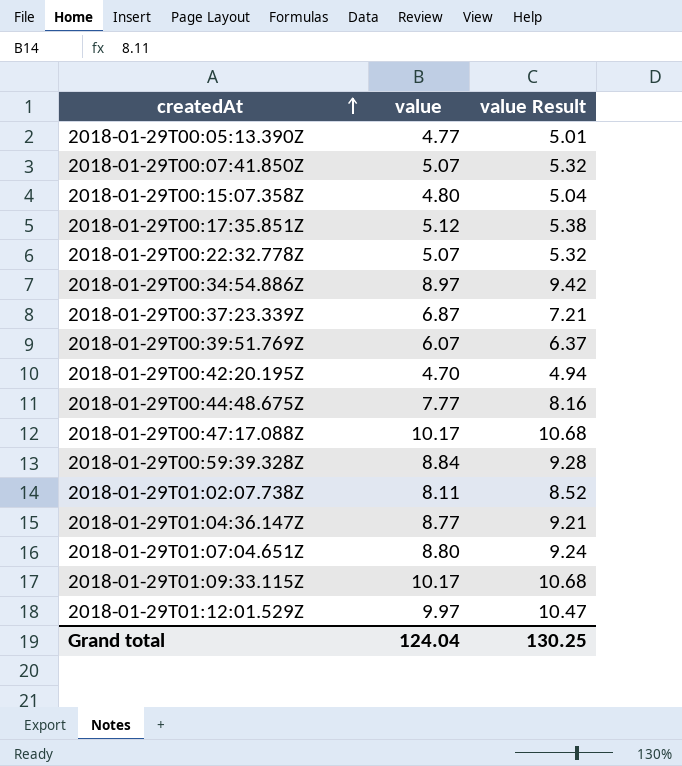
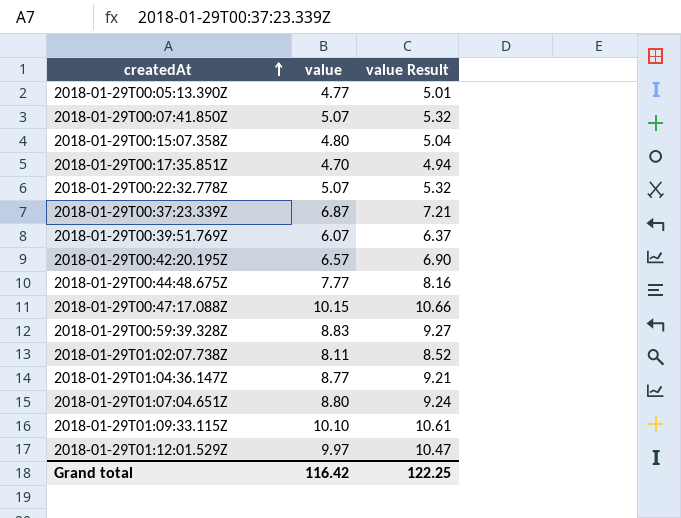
row 2018-01-29T00:34:54.886Z: 8.97 | 9.42 -> none
2018-01-29T00:17:35.851Z | value: 5.12 -> 4.70
2018-01-29T00:17:35.851Z | value Result: 5.38 -> 4.94
2018-01-29T00:42:20.195Z | value: 4.70 -> 6.57
2018-01-29T00:42:20.195Z | value Result: 4.94 -> 6.90
2018-01-29T00:47:17.088Z | value: 10.17 -> 10.15
2018-01-29T00:47:17.088Z | value Result: 10.68 -> 10.66
2018-01-29T00:59:39.328Z | value: 8.84 -> 8.83
2018-01-29T00:59:39.328Z | value Result: 9.28 -> 9.27
2018-01-29T01:09:33.115Z | value: 10.17 -> 10.10
2018-01-29T01:09:33.115Z | value Result: 10.68 -> 10.61
Grand total | value: 124.04 -> 116.42
Grand total | value Result: 130.25 -> 122.25

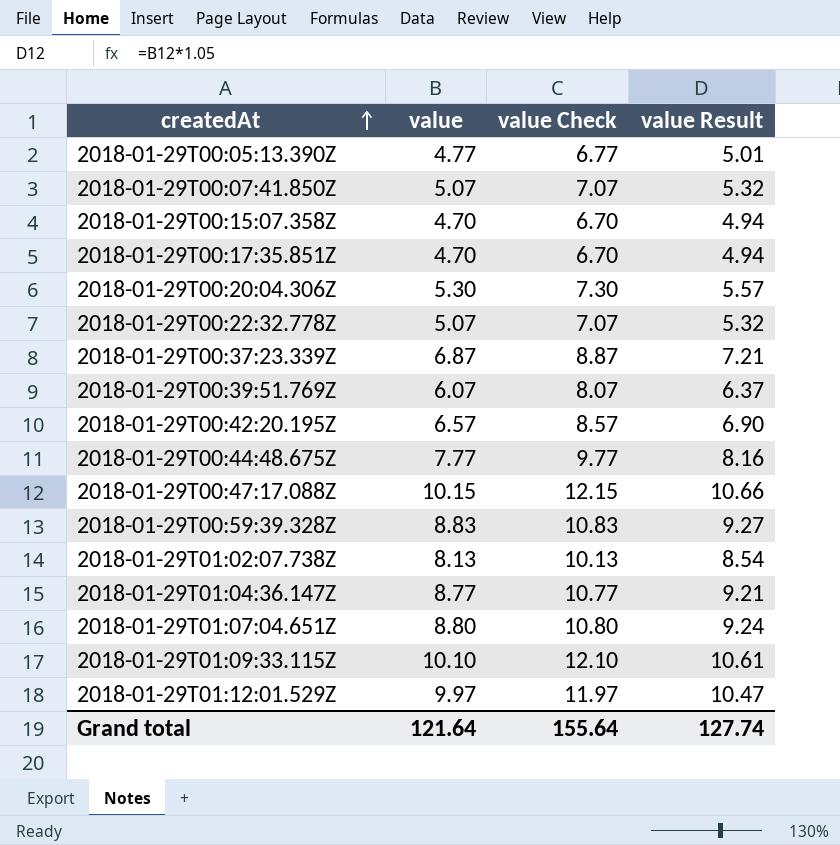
column value Check | formula: none -> [value] + 2
2018-01-29T00:15:07.358Z | value: 4.80 -> 4.70
2018-01-29T00:15:07.358Z | value Result: 5.04 -> 4.94
row 2018-01-29T00:20:04.306Z: none -> 5.30 | 7.30 | 5.57
2018-01-29T01:02:07.738Z | value: 8.11 -> 8.13
2018-01-29T01:02:07.738Z | value Result: 8.52 -> 8.54
Grand total | value: 116.42 -> 121.64
Grand total | value Result: 122.25 -> 127.74

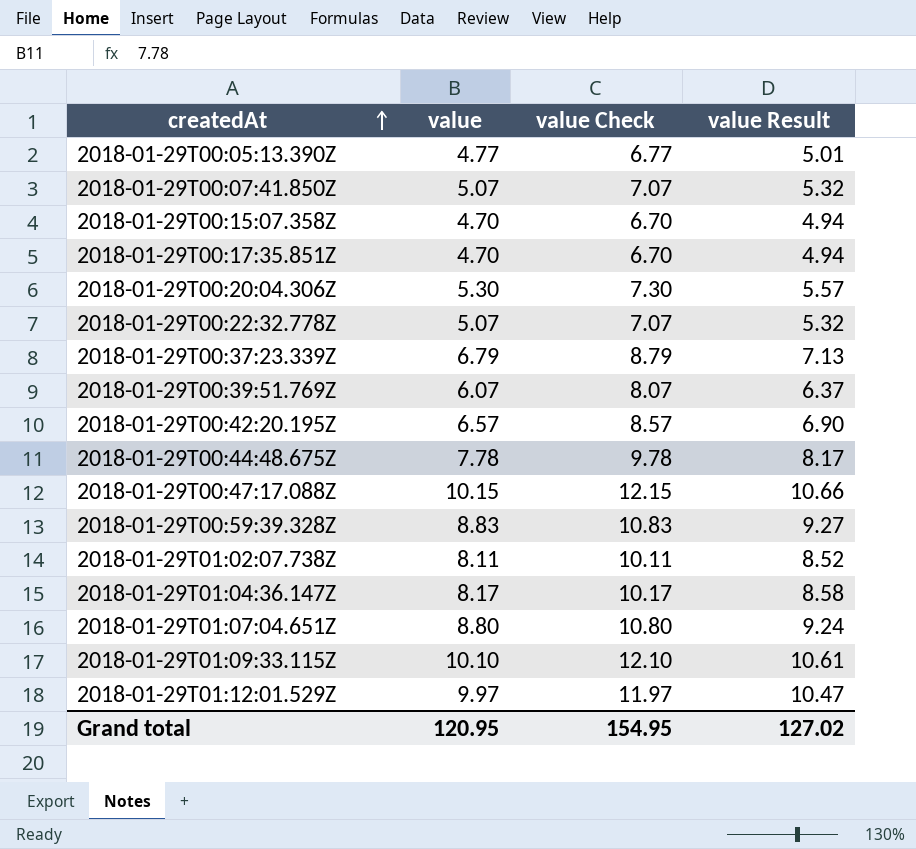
2018-01-29T00:37:23.339Z | value: 6.87 -> 6.79
2018-01-29T00:37:23.339Z | value Check: 8.87 -> 8.79
2018-01-29T00:37:23.339Z | value Result: 7.21 -> 7.13
2018-01-29T00:44:48.675Z | value: 7.77 -> 7.78
2018-01-29T00:44:48.675Z | value Check: 9.77 -> 9.78
2018-01-29T00:44:48.675Z | value Result: 8.16 -> 8.17
2018-01-29T01:02:07.738Z | value: 8.13 -> 8.11
2018-01-29T01:02:07.738Z | value Check: 10.13 -> 10.11
2018-01-29T01:02:07.738Z | value Result: 8.54 -> 8.52
2018-01-29T01:04:36.147Z | value: 8.77 -> 8.17
2018-01-29T01:04:36.147Z | value Check: 10.77 -> 10.17
2018-01-29T01:04:36.147Z | value Result: 9.21 -> 8.58
Grand total | value: 121.64 -> 120.95
Grand total | value Check: 155.64 -> 154.95
Grand total | value Result: 127.74 -> 127.02

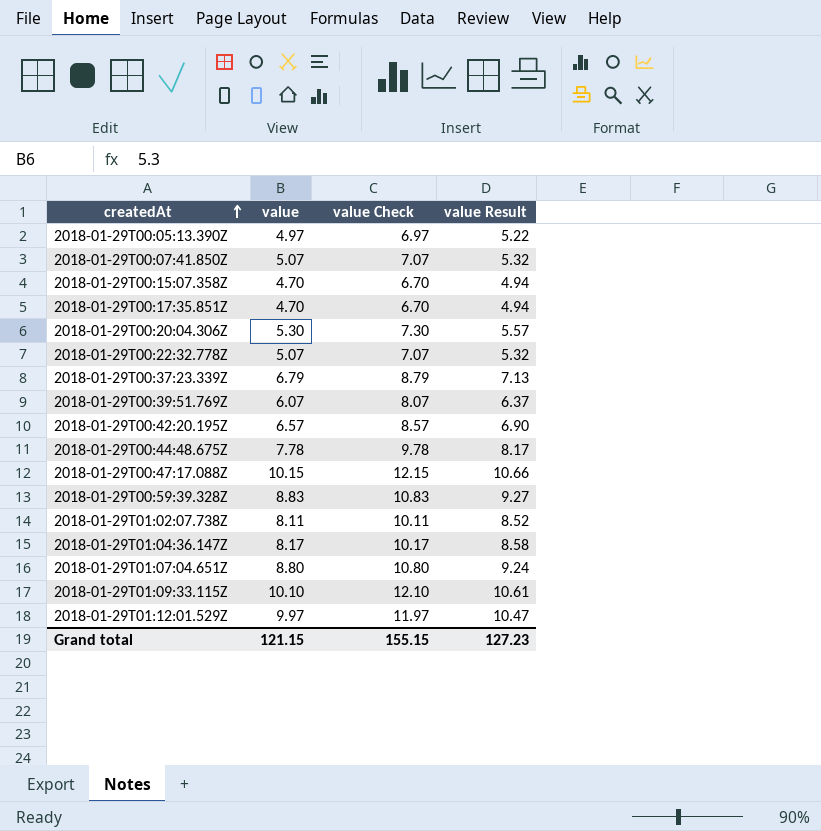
2018-01-29T00:05:13.390Z | value: 4.77 -> 4.97
2018-01-29T00:05:13.390Z | value Check: 6.77 -> 6.97
2018-01-29T00:05:13.390Z | value Result: 5.01 -> 5.22
Grand total | value: 120.95 -> 121.15
Grand total | value Check: 154.95 -> 155.15
Grand total | value Result: 127.02 -> 127.23

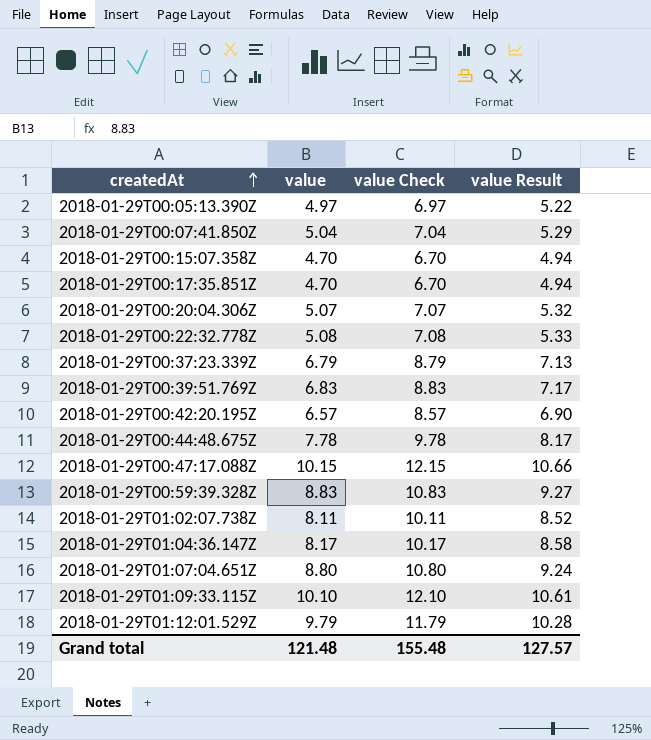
2018-01-29T00:07:41.850Z | value: 5.07 -> 5.04
2018-01-29T00:07:41.850Z | value Check: 7.07 -> 7.04
2018-01-29T00:07:41.850Z | value Result: 5.32 -> 5.29
2018-01-29T00:20:04.306Z | value: 5.30 -> 5.07
2018-01-29T00:20:04.306Z | value Check: 7.30 -> 7.07
2018-01-29T00:20:04.306Z | value Result: 5.57 -> 5.32
2018-01-29T00:22:32.778Z | value: 5.07 -> 5.08
2018-01-29T00:22:32.778Z | value Check: 7.07 -> 7.08
2018-01-29T00:22:32.778Z | value Result: 5.32 -> 5.33
2018-01-29T00:39:51.769Z | value: 6.07 -> 6.83
2018-01-29T00:39:51.769Z | value Check: 8.07 -> 8.83
2018-01-29T00:39:51.769Z | value Result: 6.37 -> 7.17
2018-01-29T01:12:01.529Z | value: 9.97 -> 9.79
2018-01-29T01:12:01.529Z | value Check: 11.97 -> 11.79
2018-01-29T01:12:01.529Z | value Result: 10.47 -> 10.28
Grand total | value: 121.15 -> 121.48
Grand total | value Check: 155.15 -> 155.48
Grand total | value Result: 127.23 -> 127.57

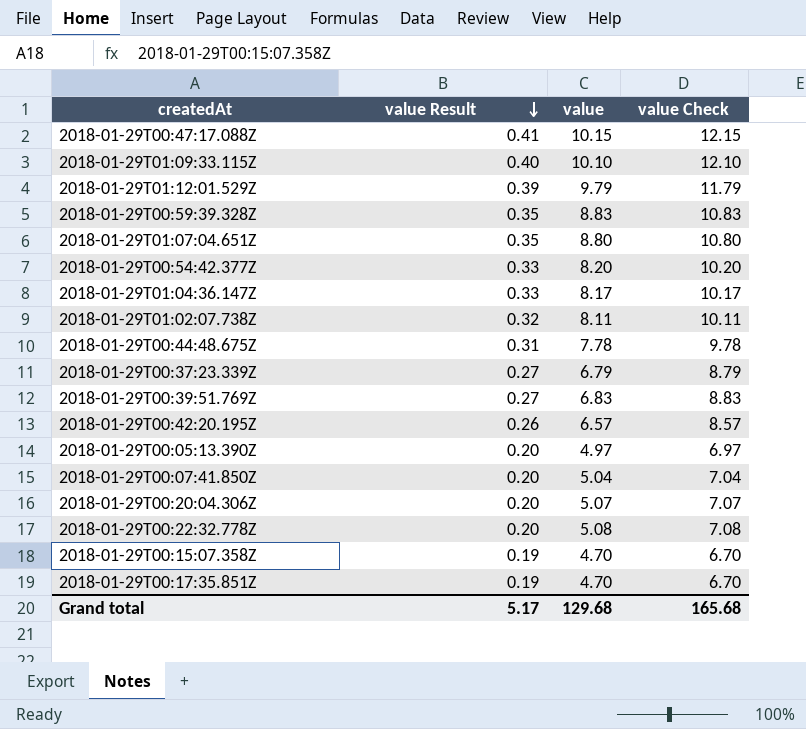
row order: createdAt ascending -> value Result descending
column value Result | formula: [value] * 1.05 -> [value] * 0.04
column value Result | position: 4 -> 2
row 2018-01-29T00:54:42.377Z: none -> 0.33 | 8.20 | 10.20
Grand total | value Result: 127.57 -> 5.17
Grand total | value: 121.48 -> 129.68
Grand total | value Check: 155.48 -> 165.68

